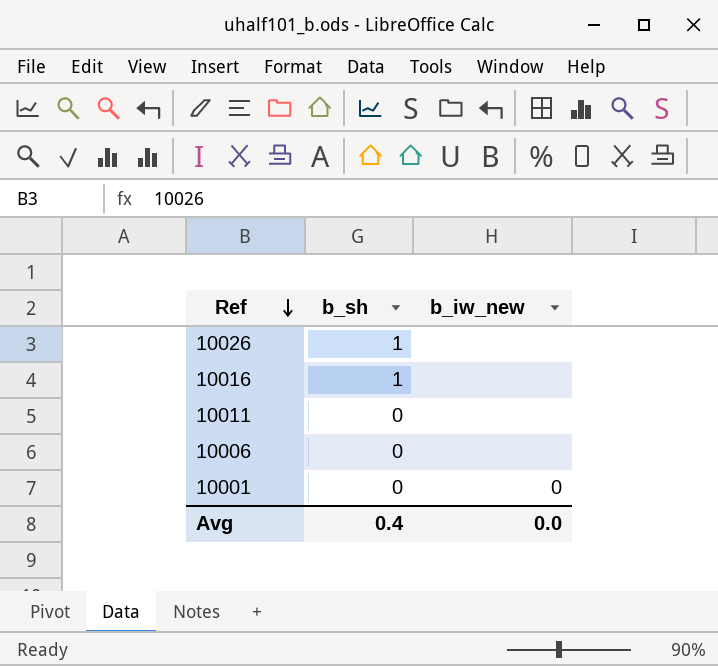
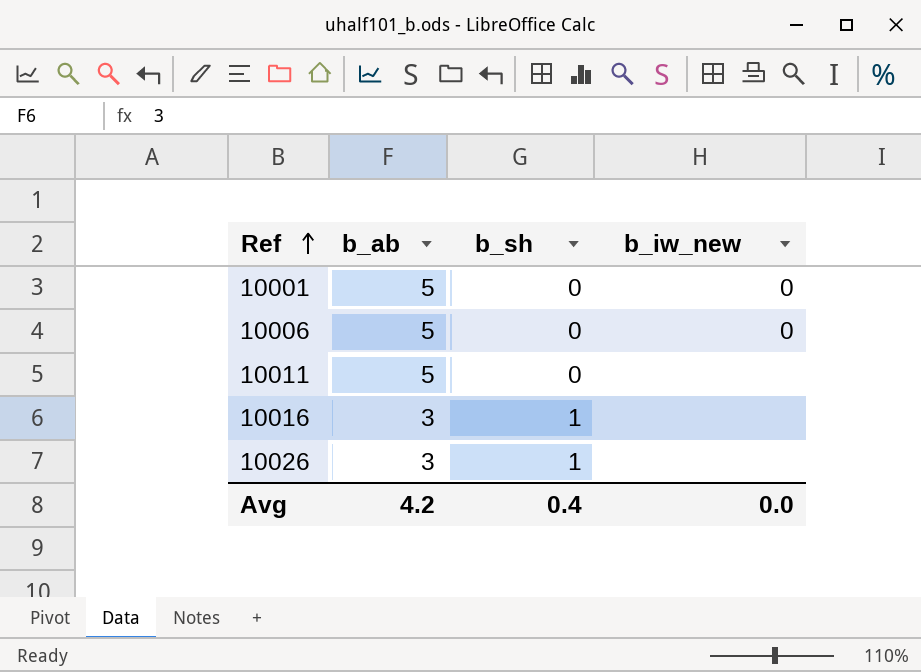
row order: Ref descending -> Ref ascending
column b_ab | position: none -> 2
10006 | b_iw_new: none -> 0

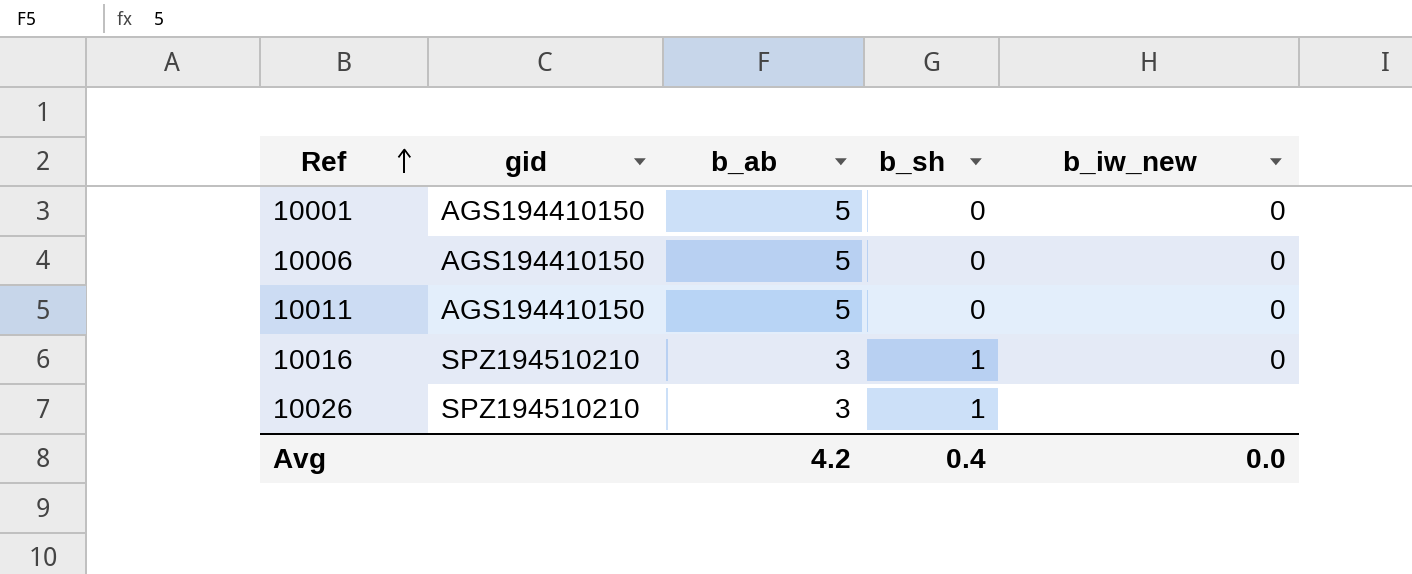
column gid | position: none -> 2
10011 | b_iw_new: none -> 0
10016 | b_iw_new: none -> 0

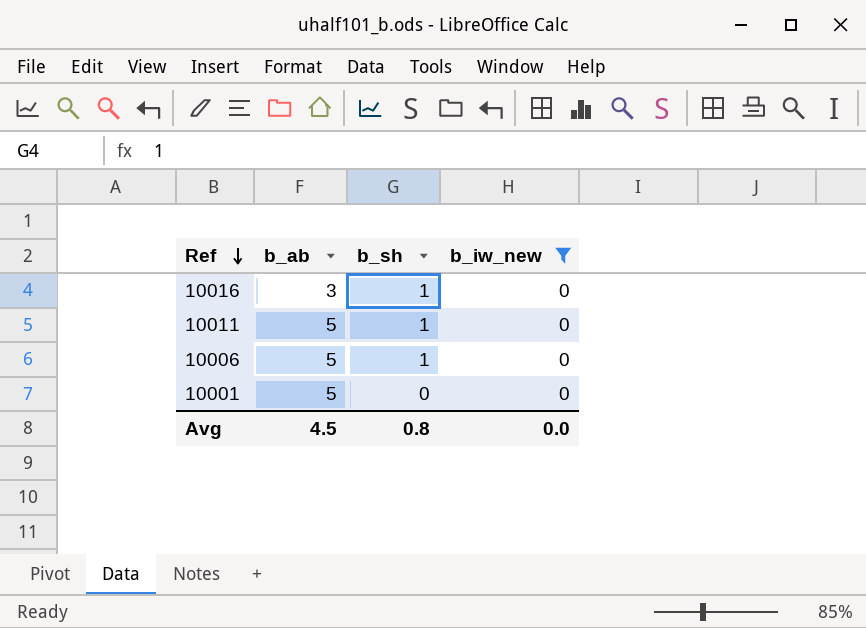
filter: none -> b_iw_new = 0
row order: Ref ascending -> Ref descending
column gid | position: 2 -> none
10011 | b_sh: 0 -> 1
10006 | b_sh: 0 -> 1
Avg | b_ab: 4.2 -> 4.5
Avg | b_sh: 0.4 -> 0.8

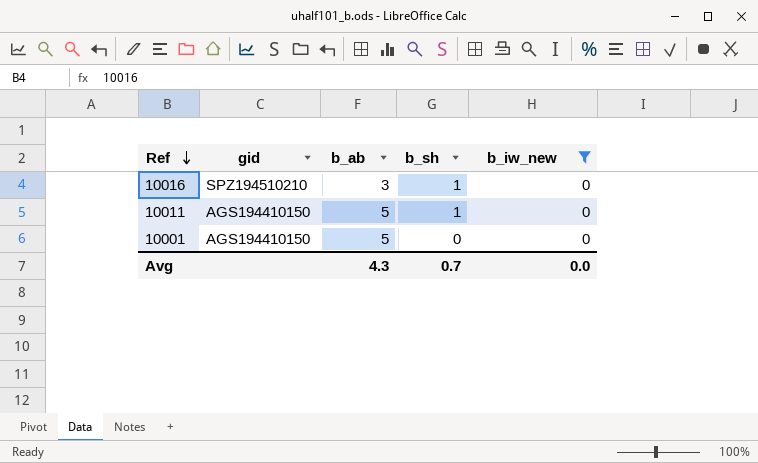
column gid | position: none -> 2
row 10006: 5 | 1 | 0 -> none
Avg | b_ab: 4.5 -> 4.3
Avg | b_sh: 0.8 -> 0.7

